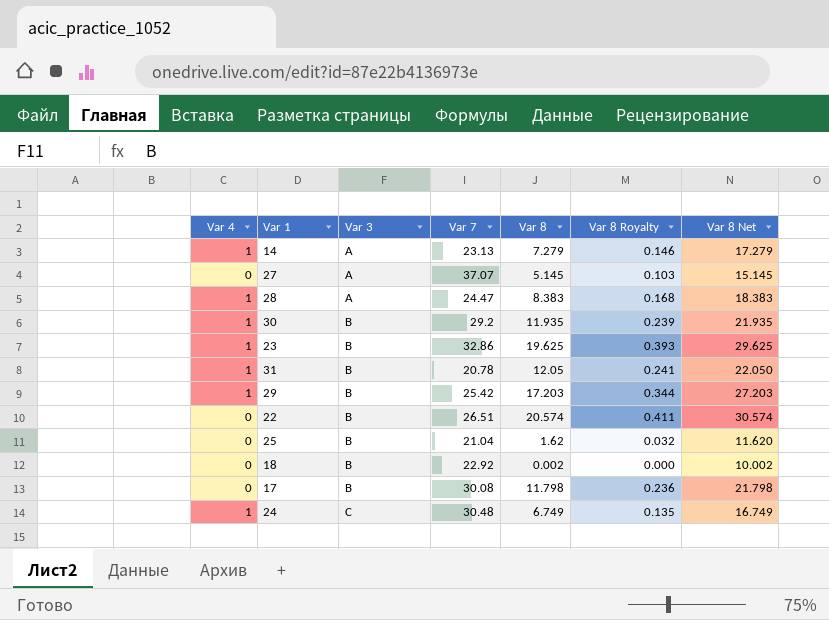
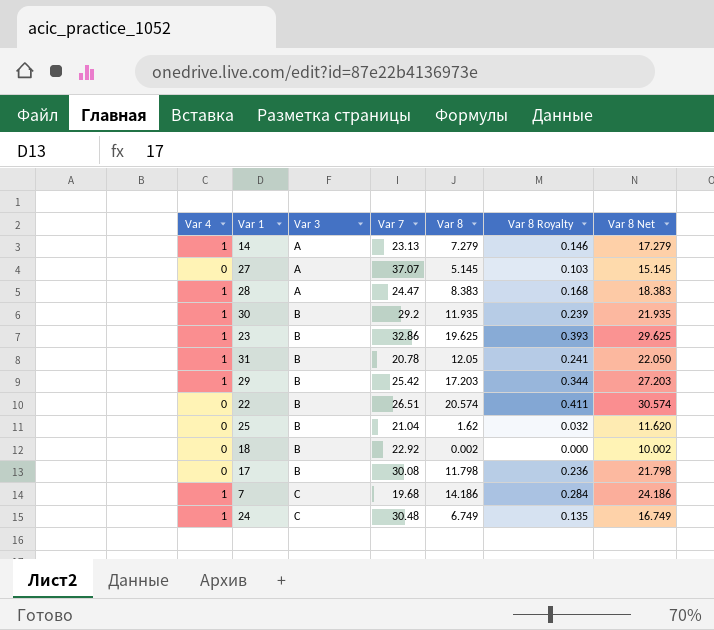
row 7: none -> 1 | C | 19.68 | 14.186 | 0.284 | 24.186

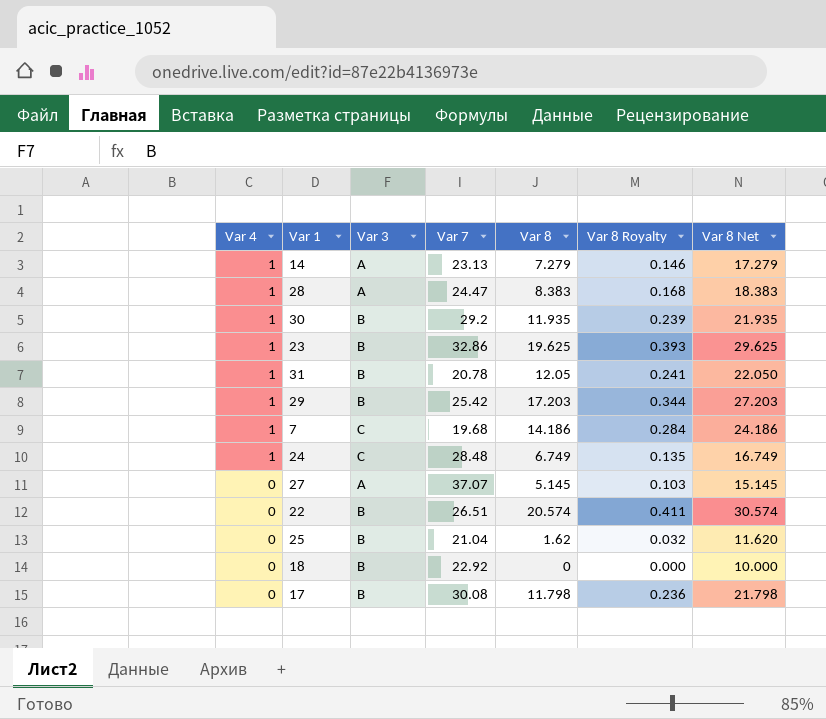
row order: Var 3 ascending -> Var 4 descending
24 | Var 7: 30.48 -> 28.48
18 | Var 8: 0.002 -> 0
18 | Var 8 Net: 10.002 -> 10.000

